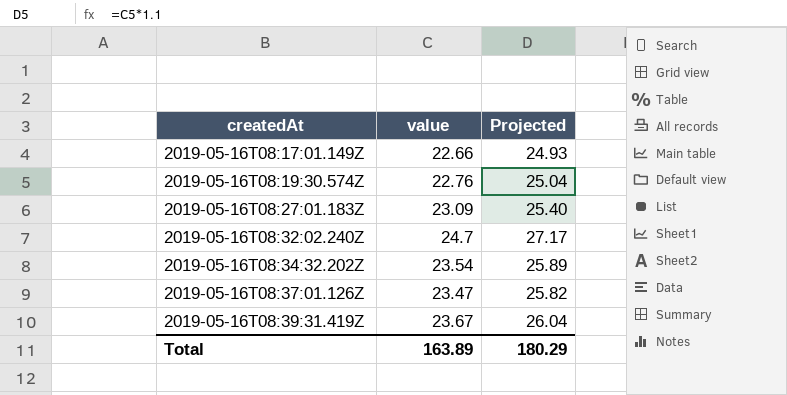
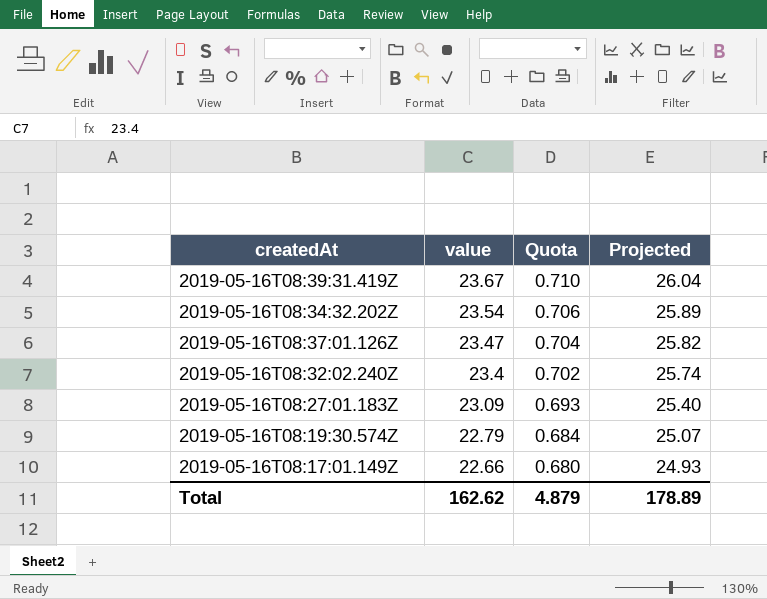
row order: createdAt ascending -> value descending
column Quota | formula: none -> [value] * 0.03
2019-05-16T08:32:02.240Z | value: 24.7 -> 23.4
2019-05-16T08:32:02.240Z | Projected: 27.17 -> 25.74
2019-05-16T08:19:30.574Z | value: 22.76 -> 22.79
2019-05-16T08:19:30.574Z | Projected: 25.04 -> 25.07
Total | value: 163.89 -> 162.62
Total | Projected: 180.29 -> 178.89

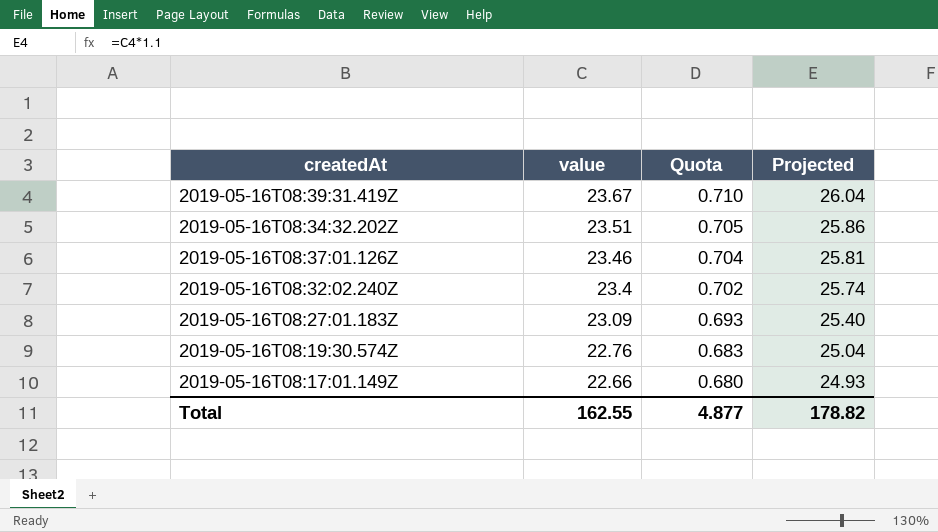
2019-05-16T08:34:32.202Z | value: 23.54 -> 23.51
2019-05-16T08:34:32.202Z | Quota: 0.706 -> 0.705
2019-05-16T08:34:32.202Z | Projected: 25.89 -> 25.86
2019-05-16T08:37:01.126Z | value: 23.47 -> 23.46
2019-05-16T08:37:01.126Z | Projected: 25.82 -> 25.81
2019-05-16T08:19:30.574Z | value: 22.79 -> 22.76
2019-05-16T08:19:30.574Z | Quota: 0.684 -> 0.683
2019-05-16T08:19:30.574Z | Projected: 25.07 -> 25.04
Total | value: 162.62 -> 162.55
Total | Quota: 4.879 -> 4.877
Total | Projected: 178.89 -> 178.82

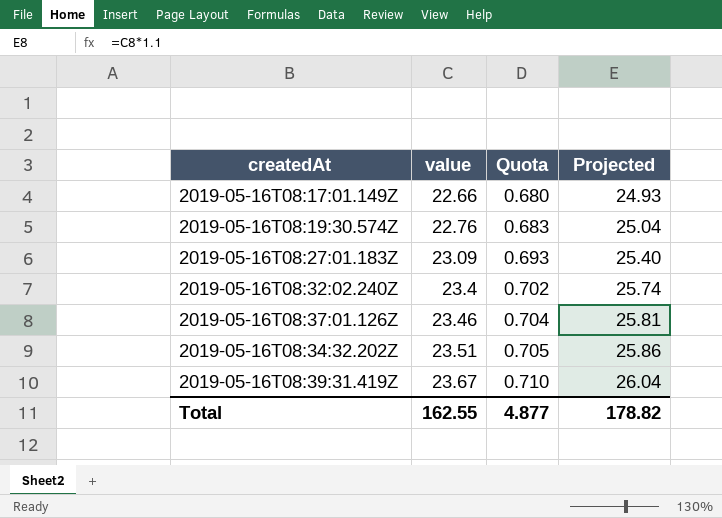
row order: value descending -> value ascending

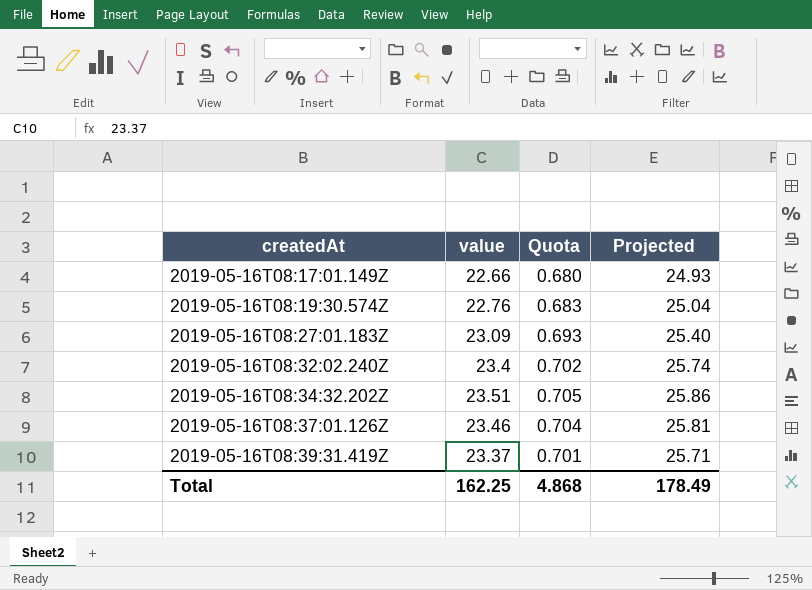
row order: value ascending -> createdAt ascending
2019-05-16T08:39:31.419Z | value: 23.67 -> 23.37
2019-05-16T08:39:31.419Z | Quota: 0.710 -> 0.701
2019-05-16T08:39:31.419Z | Projected: 26.04 -> 25.71
Total | value: 162.55 -> 162.25
Total | Quota: 4.877 -> 4.868
Total | Projected: 178.82 -> 178.49

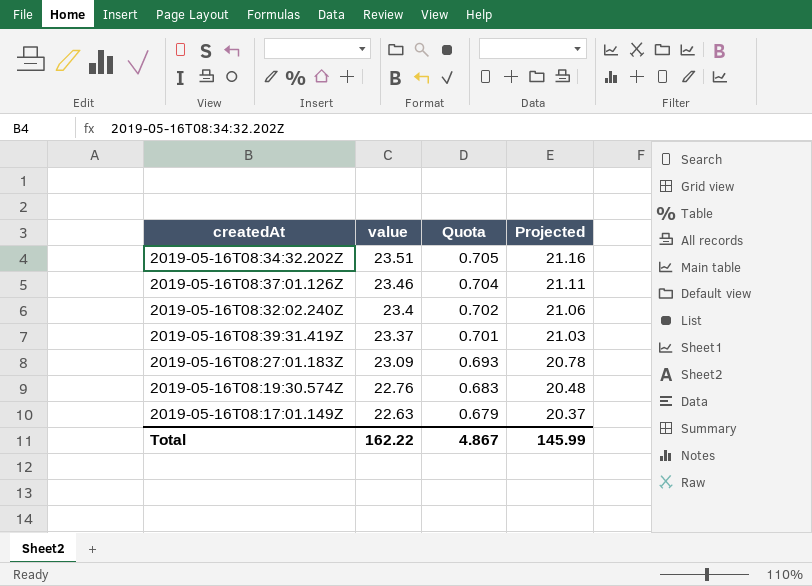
row order: createdAt ascending -> value descending
column Projected | formula: [value] * 1.1 -> [value] * 0.9
2019-05-16T08:17:01.149Z | value: 22.66 -> 22.63
2019-05-16T08:17:01.149Z | Quota: 0.680 -> 0.679
Total | value: 162.25 -> 162.22
Total | Quota: 4.868 -> 4.867
Total | Projected: 178.49 -> 145.99

